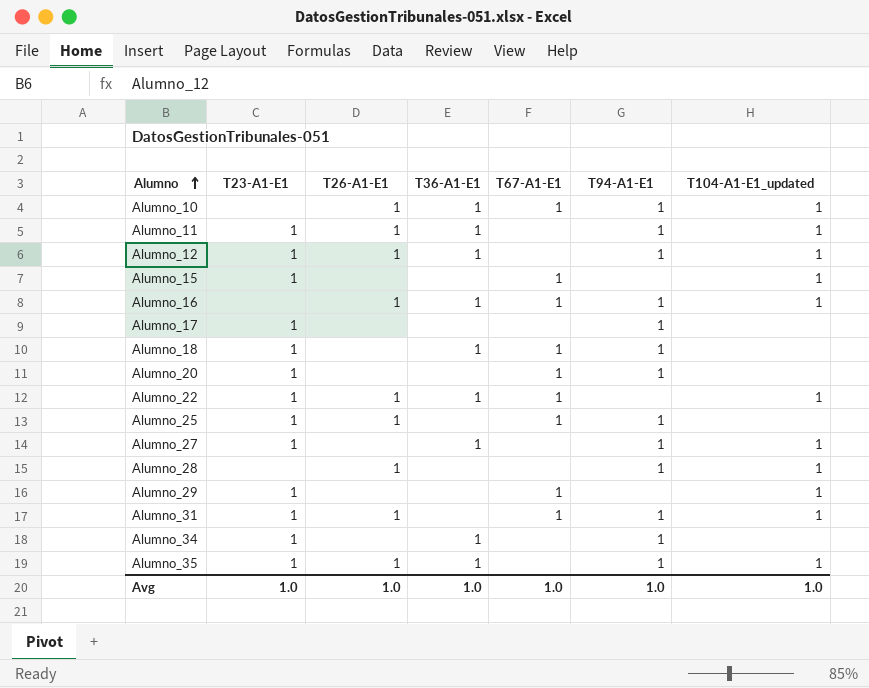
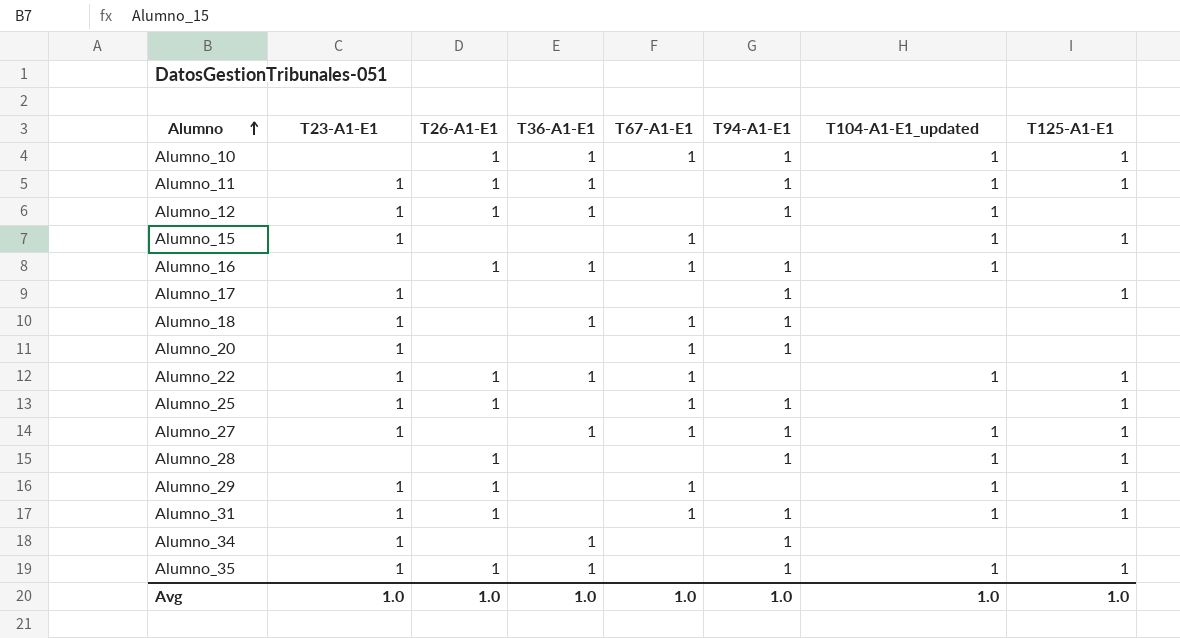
column T125-A1-E1 | position: none -> 8
Alumno_27 | T67-A1-E1: none -> 1
Alumno_29 | T26-A1-E1: none -> 1

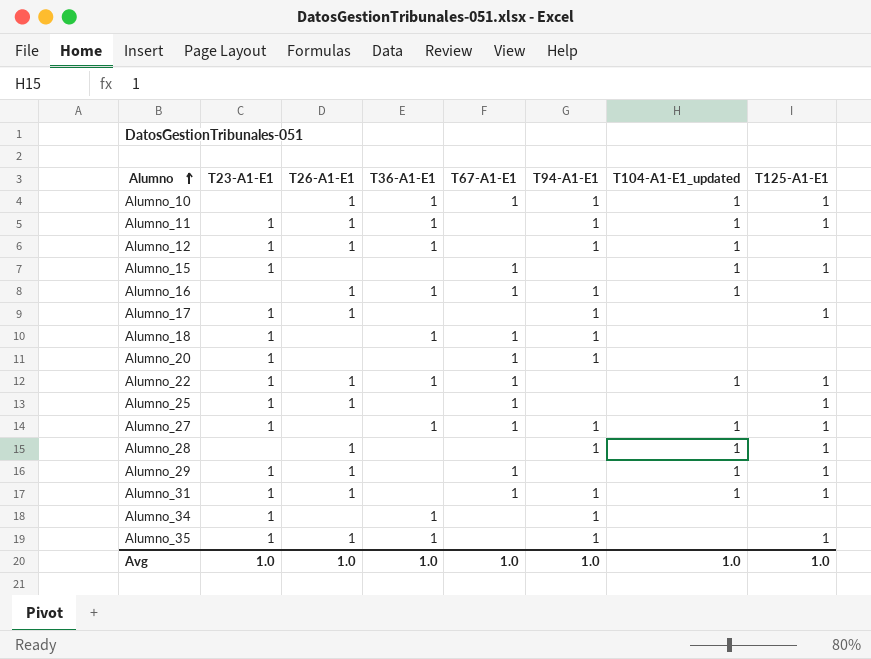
Alumno_17 | T26-A1-E1: none -> 1
Alumno_25 | T94-A1-E1: 1 -> none
Alumno_35 | T104-A1-E1_updated: 1 -> none

